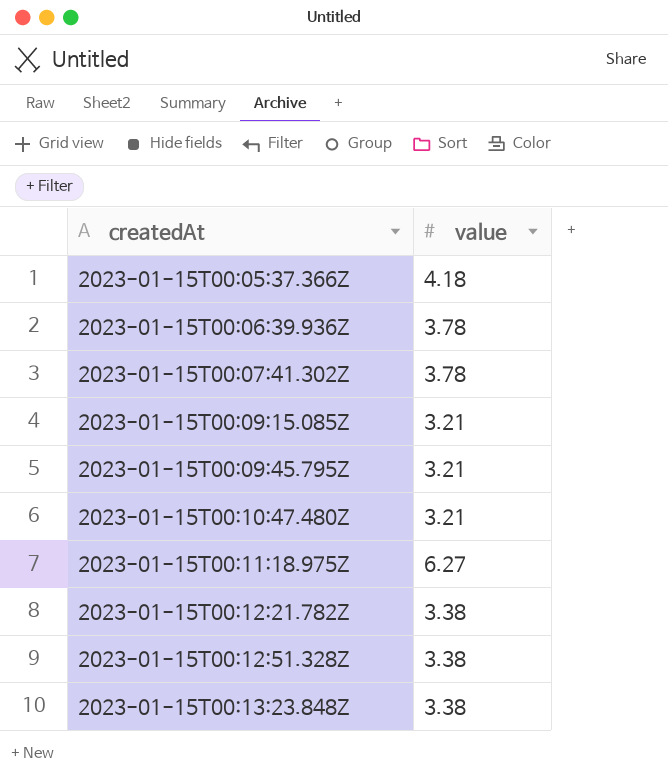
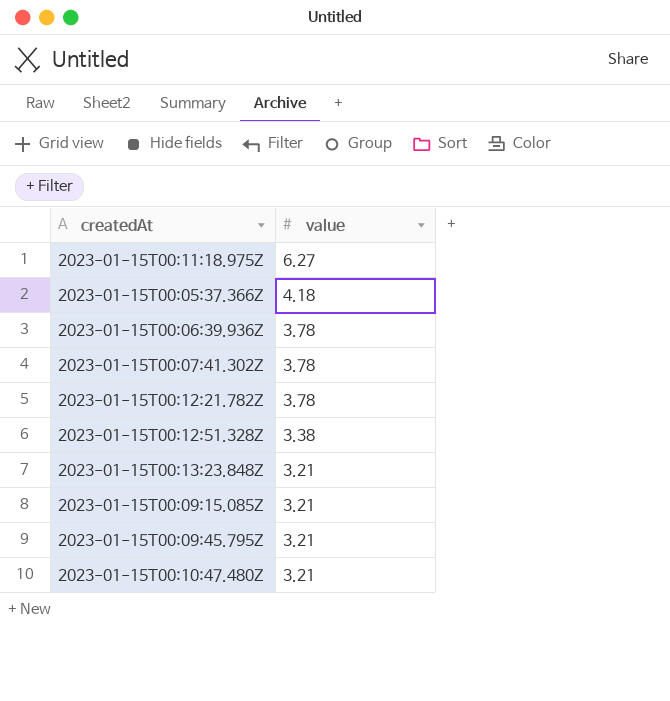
row order: createdAt ascending -> value descending
2023-01-15T00:12:21.782Z | value: 3.38 -> 3.78
2023-01-15T00:13:23.848Z | value: 3.38 -> 3.21

